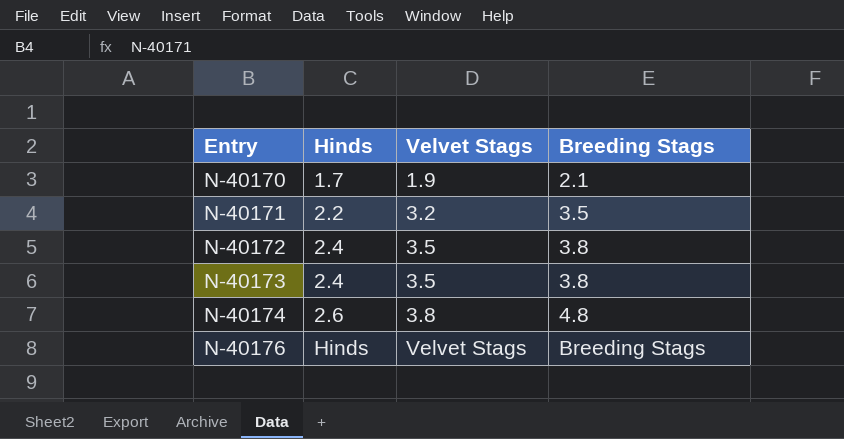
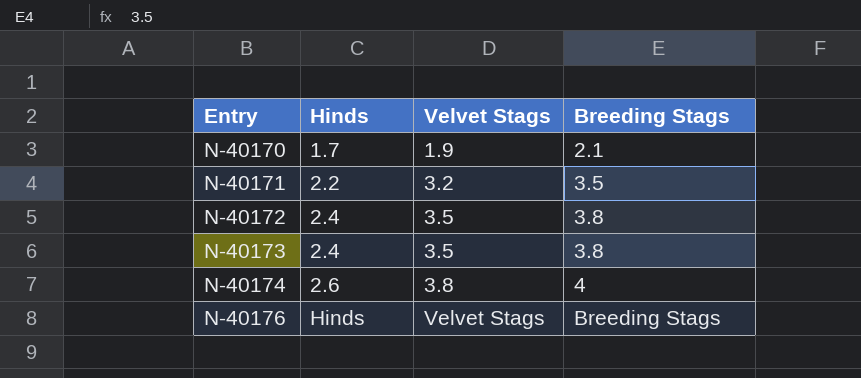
N-40174 | Breeding Stags: 4.8 -> 4

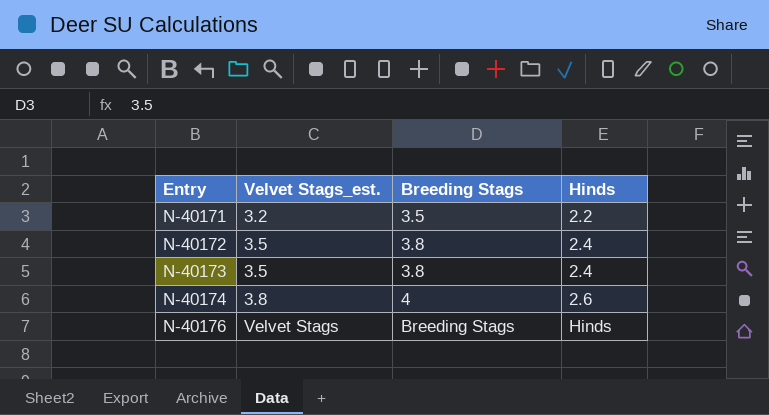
column name: Velvet Stags -> Velvet Stags_est.
column Hinds | position: 2 -> 4
row N-40170: 1.7 | 1.9 | 2.1 -> none

